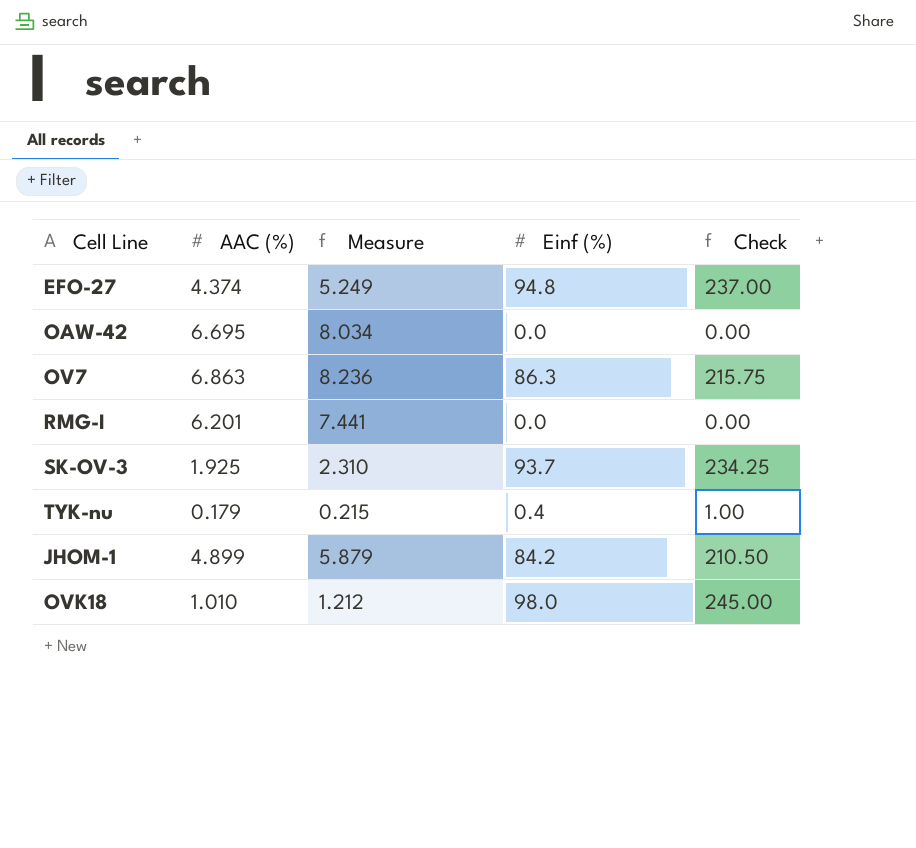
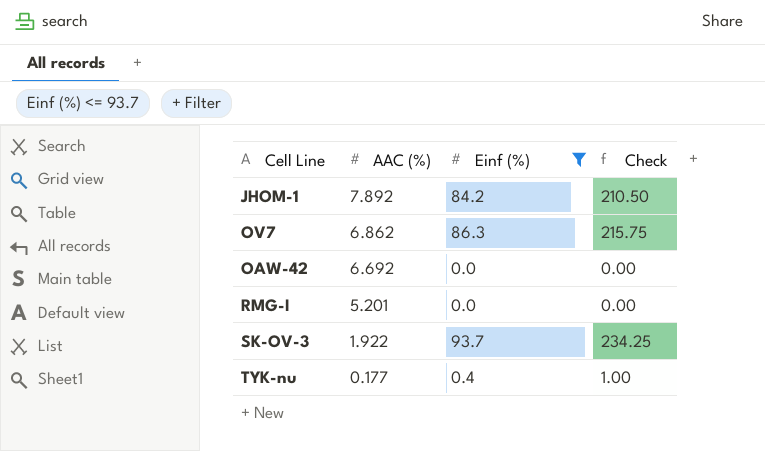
filter: none -> Einf (%) <= 93.7
row order: none -> AAC (%) descending
column Measure | formula: [AAC (%)] * 1.2 -> none
JHOM-1 | AAC (%): 4.899 -> 7.892
OV7 | AAC (%): 6.863 -> 6.862
OAW-42 | AAC (%): 6.695 -> 6.692
RMG-I | AAC (%): 6.201 -> 5.201
SK-OV-3 | AAC (%): 1.925 -> 1.922
TYK-nu | AAC (%): 0.179 -> 0.177

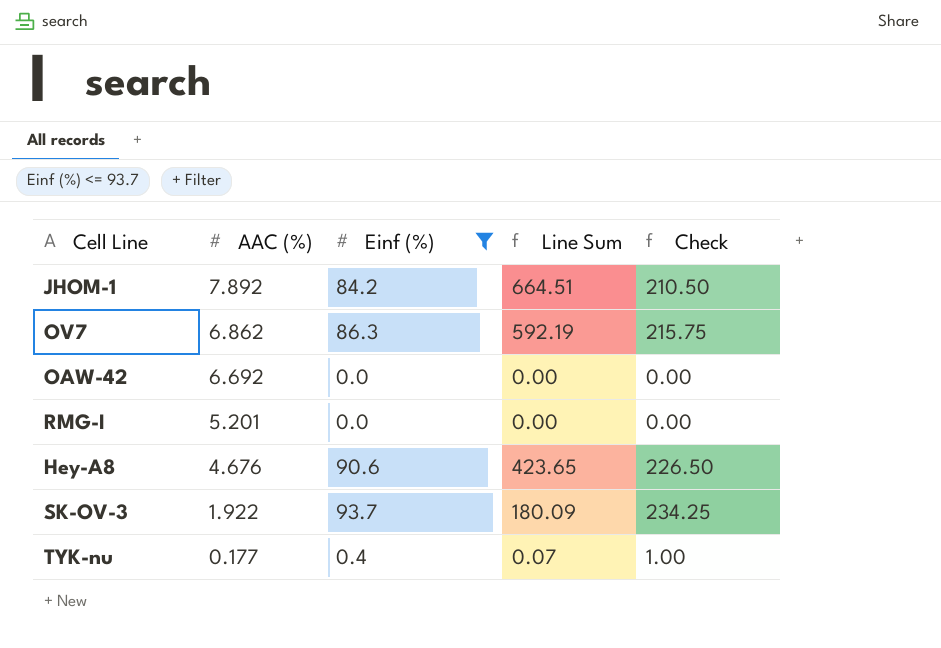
column Line Sum | formula: none -> [AAC (%)] * [Einf (%)]
row Hey-A8: none -> 4.676 | 90.6 | 423.65 | 226.50

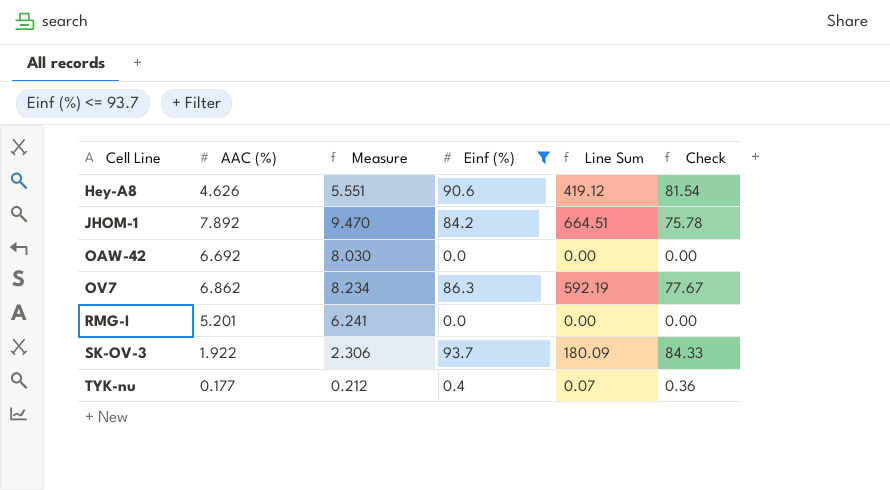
row order: AAC (%) descending -> Cell Line ascending
column Measure | formula: none -> [AAC (%)] * 1.2
column Check | formula: [Einf (%)] * 2.5 -> [Einf (%)] * 0.9
Hey-A8 | AAC (%): 4.676 -> 4.626
Hey-A8 | Line Sum: 423.65 -> 419.12

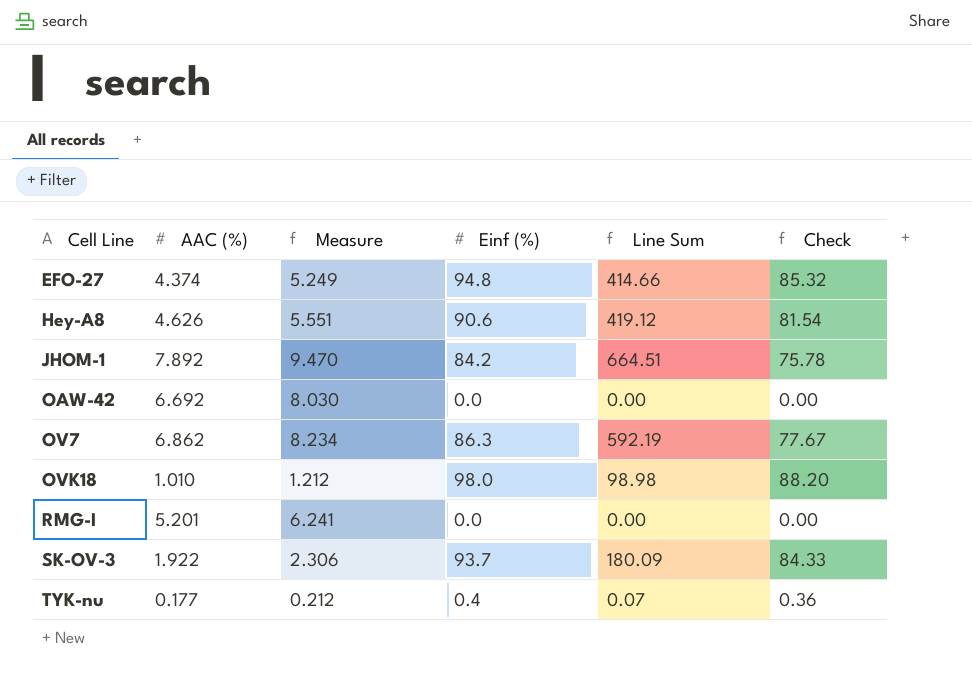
filter: Einf (%) <= 93.7 -> none

